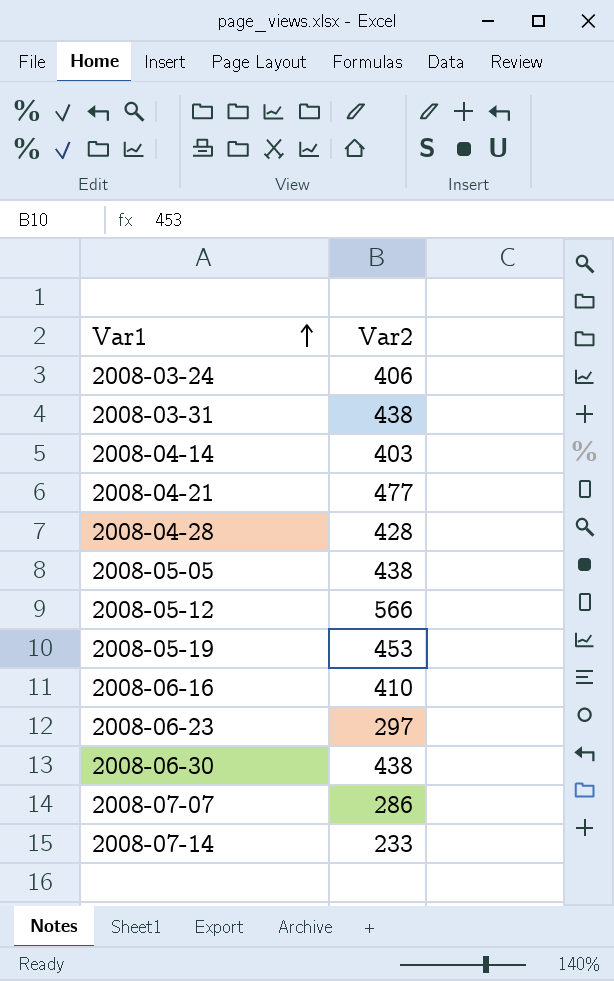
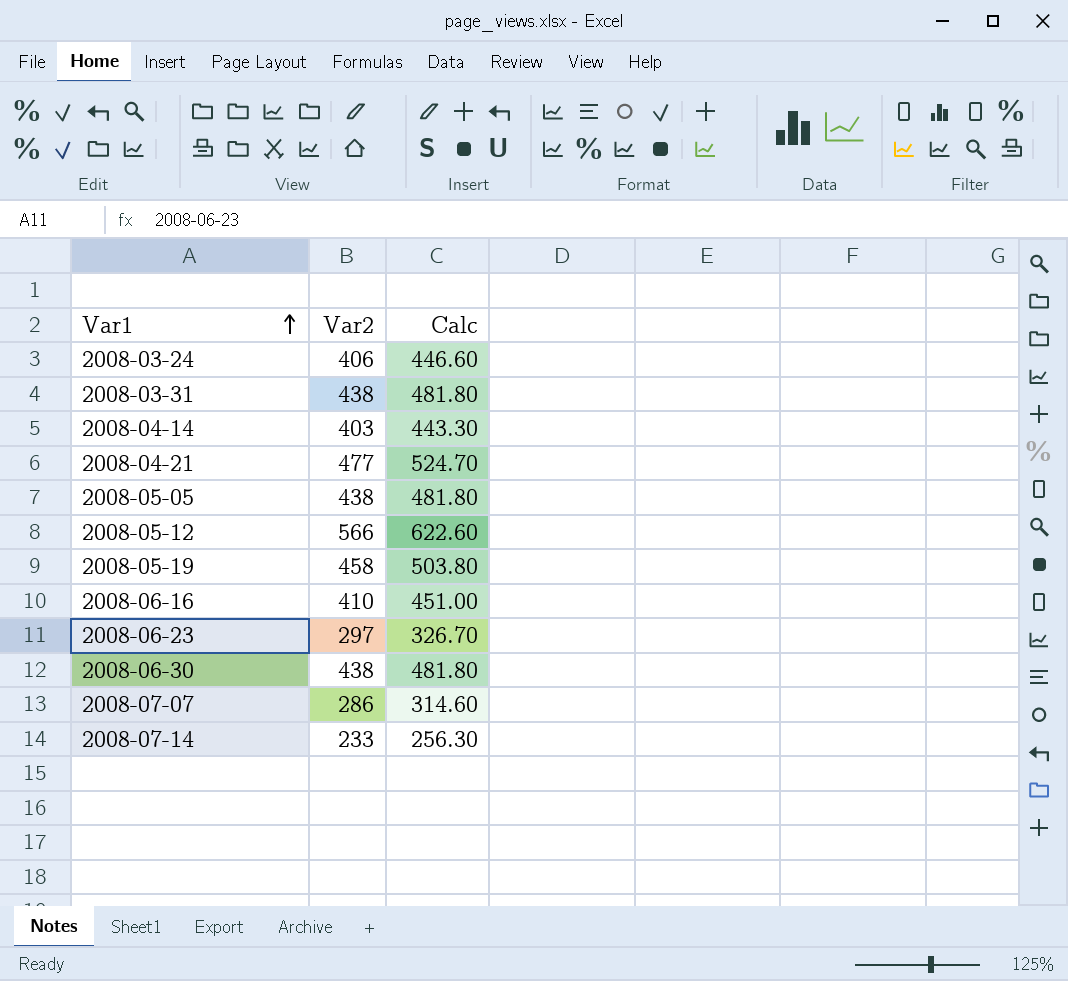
column Calc | formula: none -> [Var2] * 1.1
row 2008-04-28: 428 -> none
2008-05-19 | Var2: 453 -> 458

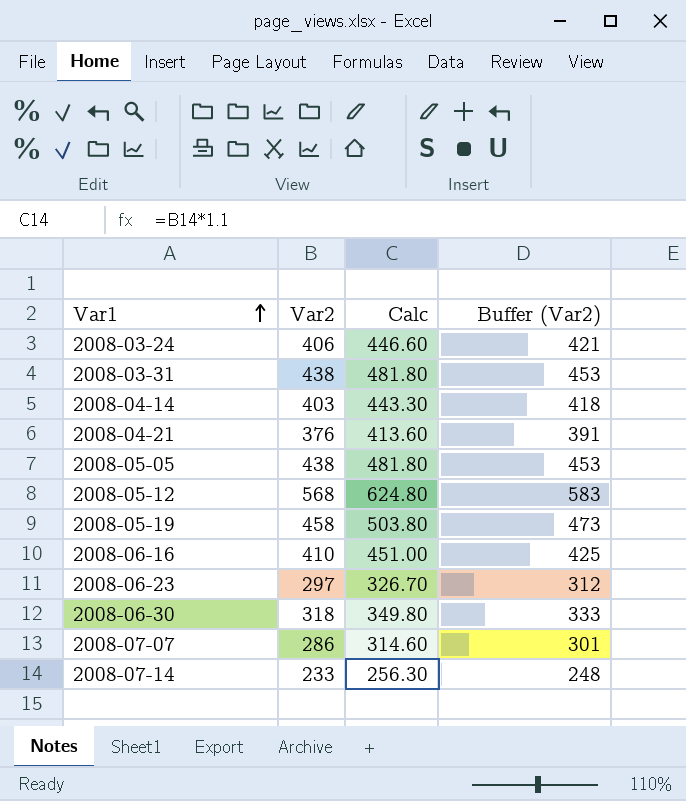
column Buffer (Var2) | formula: none -> [Var2] + 15
2008-04-21 | Var2: 477 -> 376
2008-04-21 | Calc: 524.70 -> 413.60
2008-05-12 | Var2: 566 -> 568
2008-05-12 | Calc: 622.60 -> 624.80
2008-06-30 | Var2: 438 -> 318
2008-06-30 | Calc: 481.80 -> 349.80

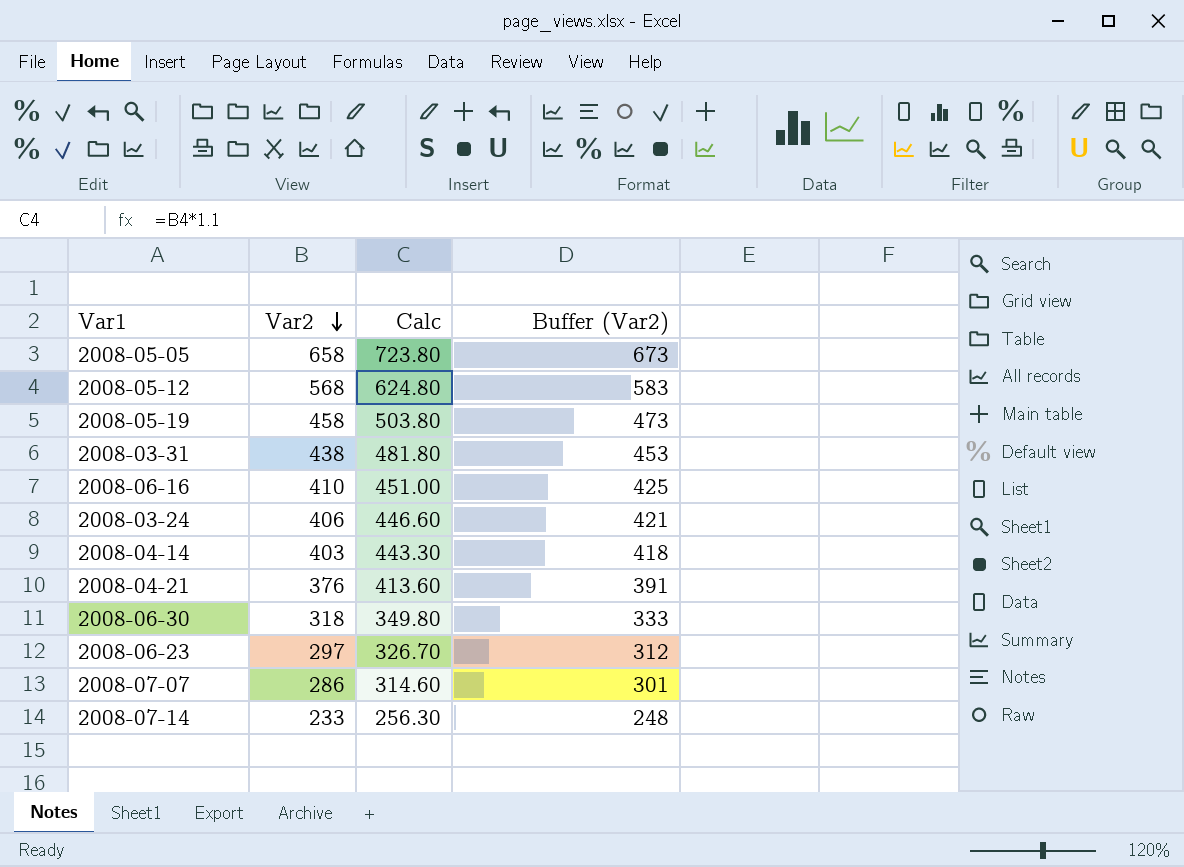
row order: Var1 ascending -> Var2 descending
2008-05-05 | Var2: 438 -> 658
2008-05-05 | Calc: 481.80 -> 723.80
2008-05-05 | Buffer (Var2): 453 -> 673

